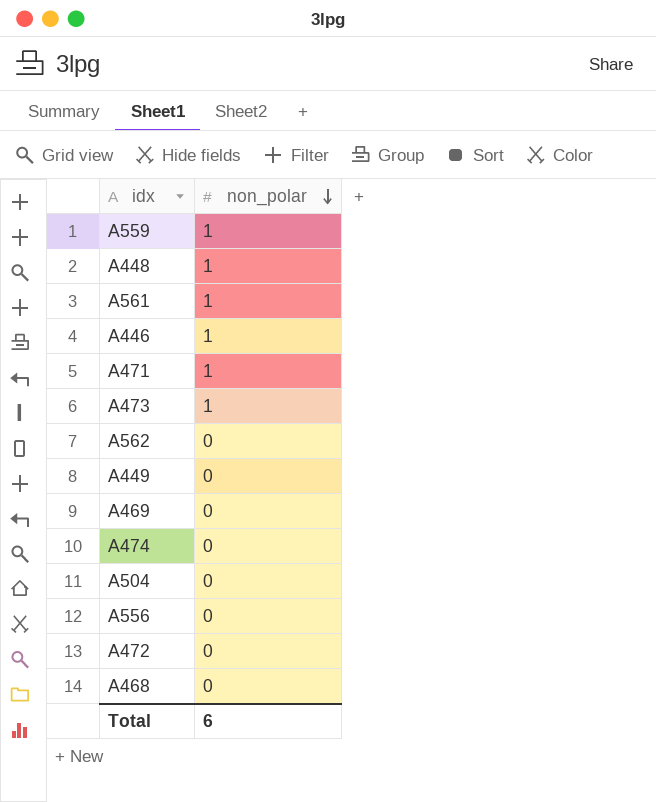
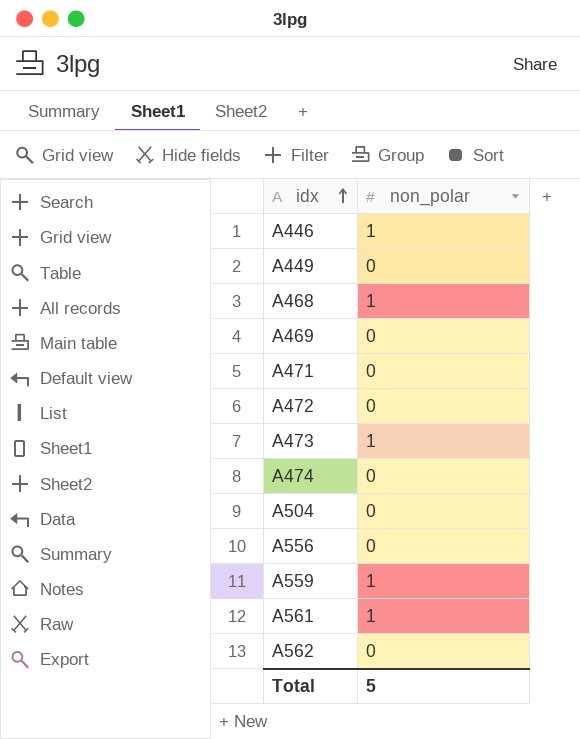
row order: non_polar descending -> idx ascending
row A448: 1 -> none
A468 | non_polar: 0 -> 1
A471 | non_polar: 1 -> 0
Total | non_polar: 6 -> 5

